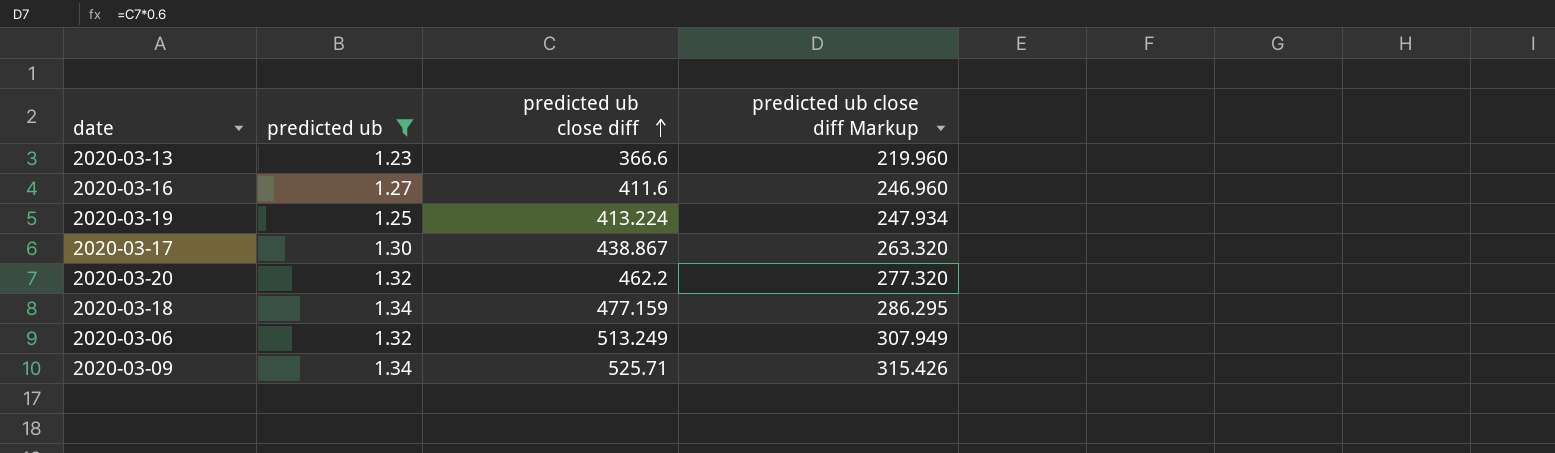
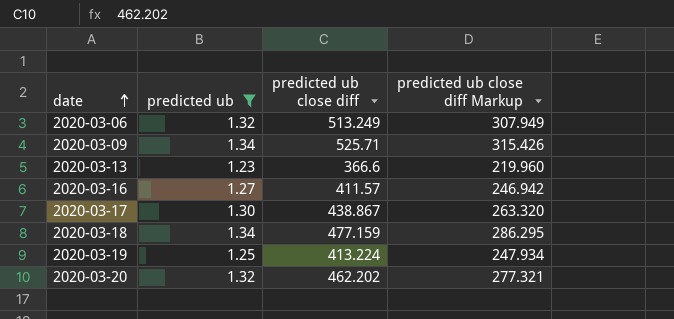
row order: predicted ub close diff ascending -> date ascending
2020-03-16 | predicted ub close diff: 411.6 -> 411.57
2020-03-16 | predicted ub close diff Markup: 246.960 -> 246.942
2020-03-20 | predicted ub close diff: 462.2 -> 462.202
2020-03-20 | predicted ub close diff Markup: 277.320 -> 277.321

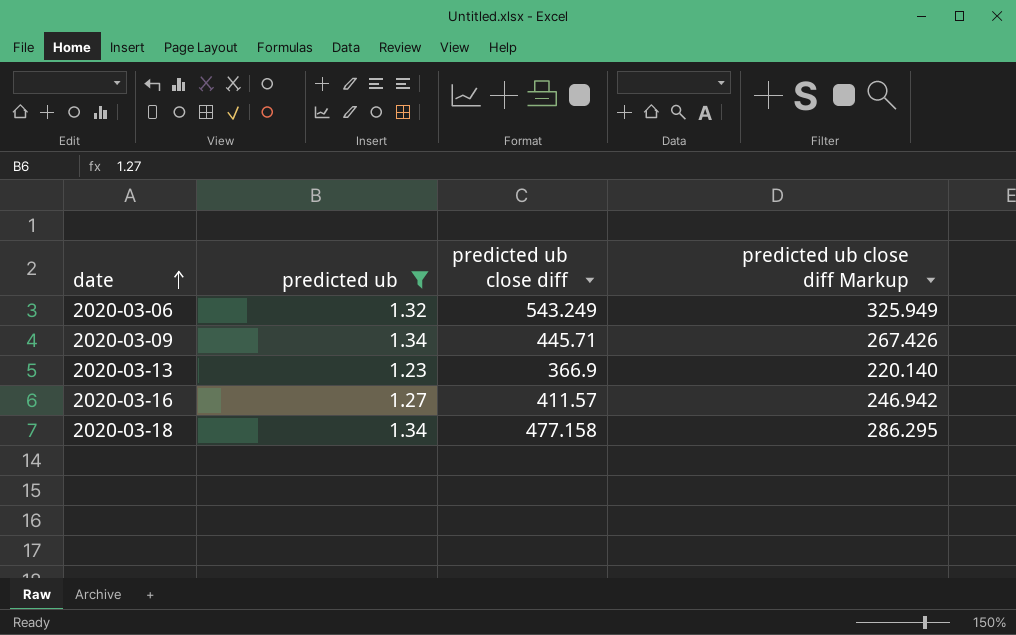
row 2020-03-17: 1.30 | 438.867 | 263.320 -> none
row 2020-03-19: 1.25 | 413.224 | 247.934 -> none
row 2020-03-20: 1.32 | 462.202 | 277.321 -> none
2020-03-06 | predicted ub close diff: 513.249 -> 543.249
2020-03-06 | predicted ub close diff Markup: 307.949 -> 325.949
2020-03-09 | predicted ub close diff: 525.71 -> 445.71
2020-03-09 | predicted ub close diff Markup: 315.426 -> 267.426
2020-03-13 | predicted ub close diff: 366.6 -> 366.9
2020-03-13 | predicted ub close diff Markup: 219.960 -> 220.140
2020-03-18 | predicted ub close diff: 477.159 -> 477.158

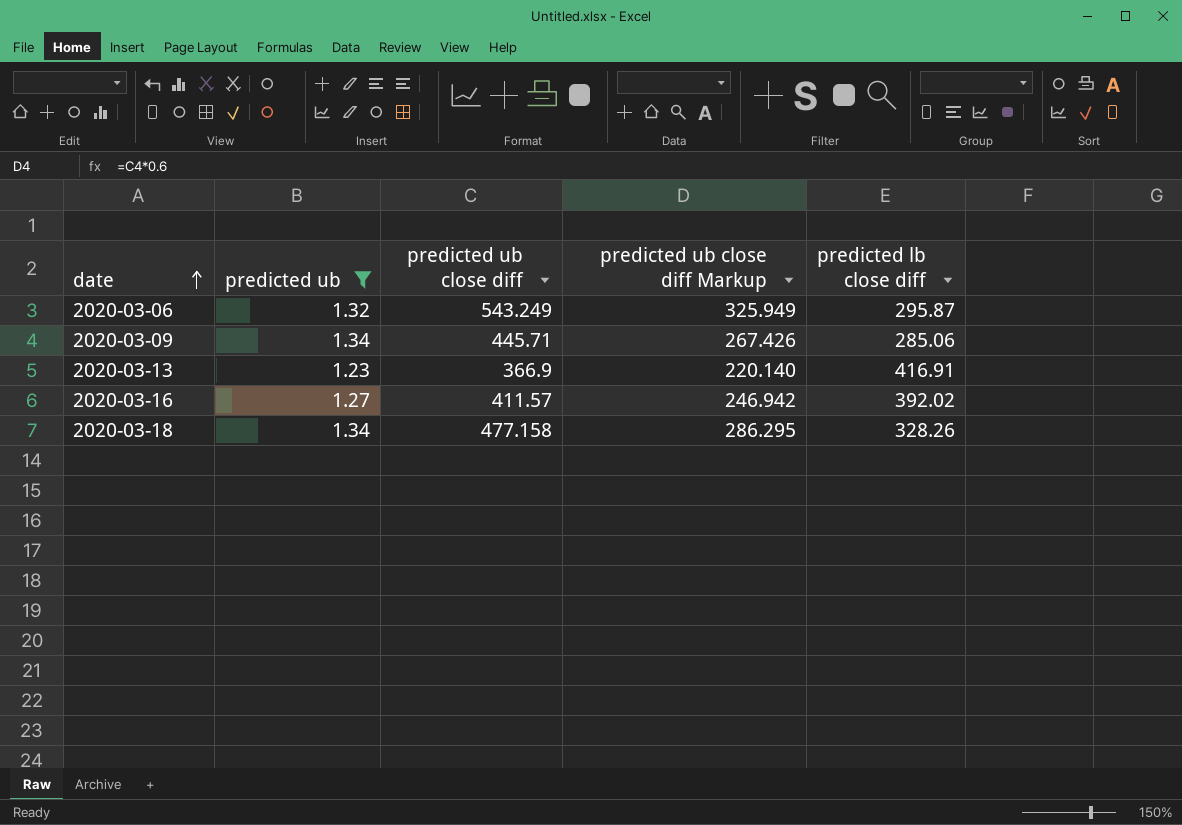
column predicted lb close diff | position: none -> 5

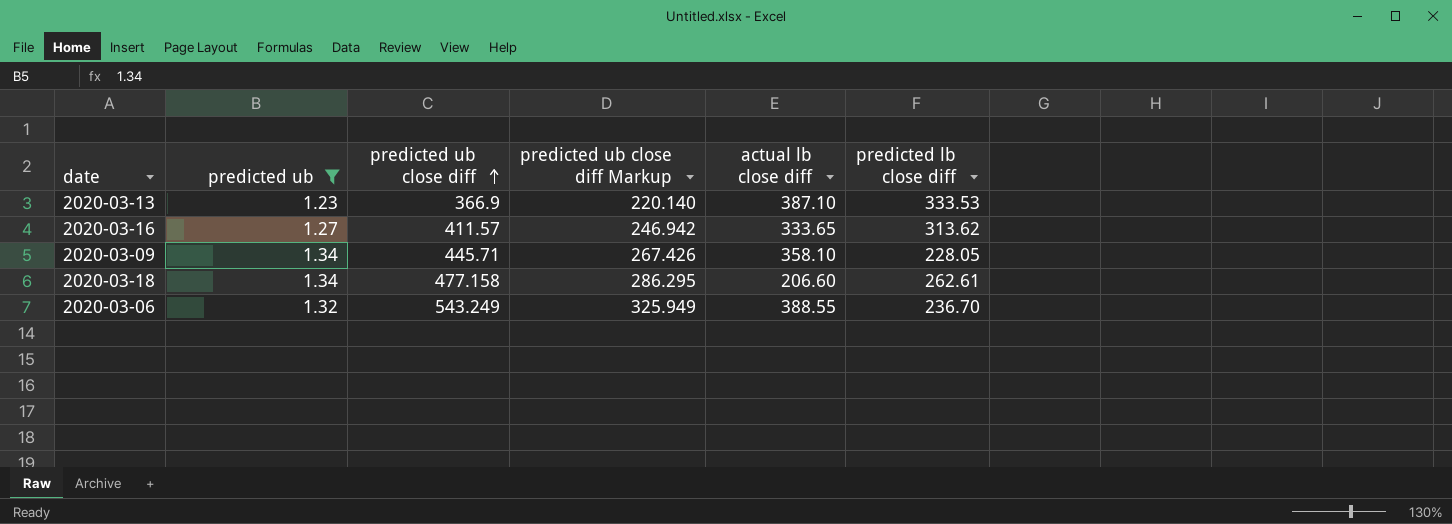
row order: date ascending -> predicted ub close diff ascending
column actual lb close diff | position: none -> 5
2020-03-13 | predicted lb close diff: 416.91 -> 333.53
2020-03-16 | predicted lb close diff: 392.02 -> 313.62
2020-03-09 | predicted lb close diff: 285.06 -> 228.05
2020-03-18 | predicted lb close diff: 328.26 -> 262.61
2020-03-06 | predicted lb close diff: 295.87 -> 236.70

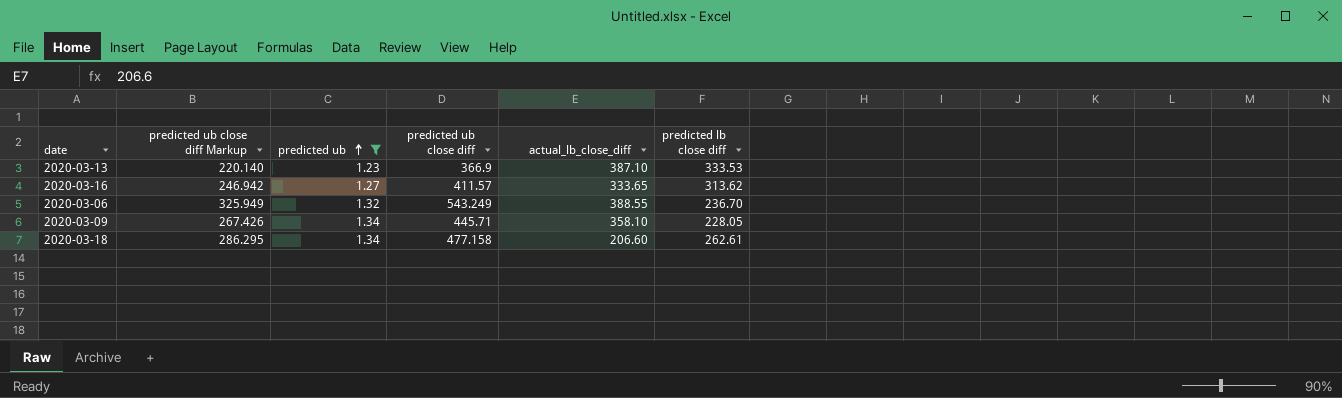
row order: predicted ub close diff ascending -> predicted ub ascending
column predicted ub close diff Markup | position: 4 -> 2
column name: actual lb close diff -> actual_lb_close_diff

